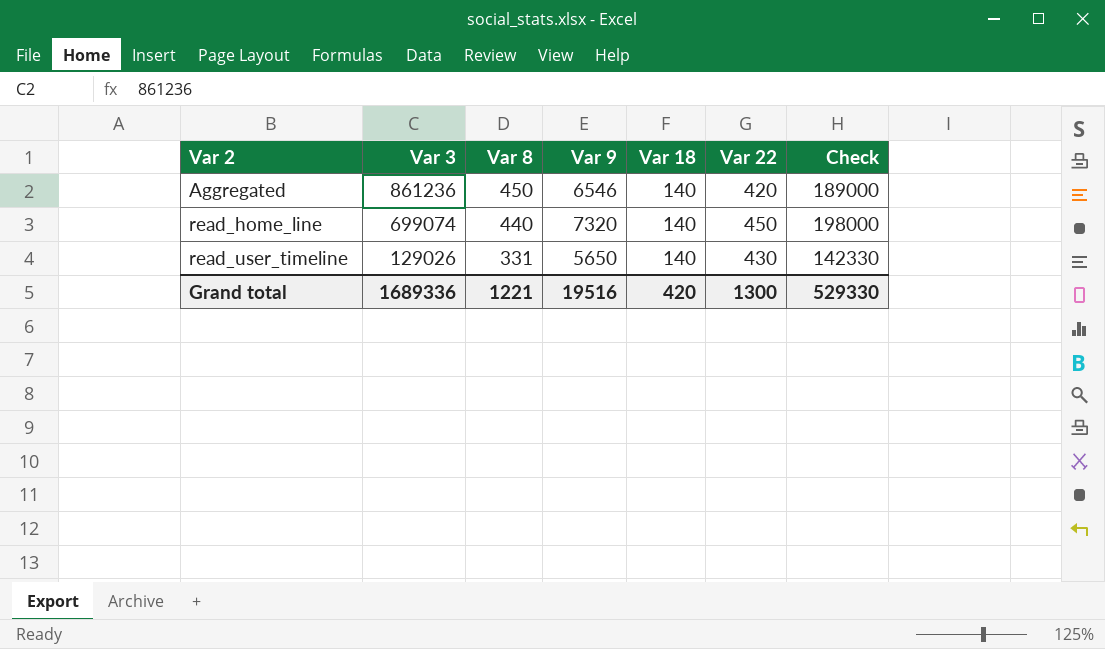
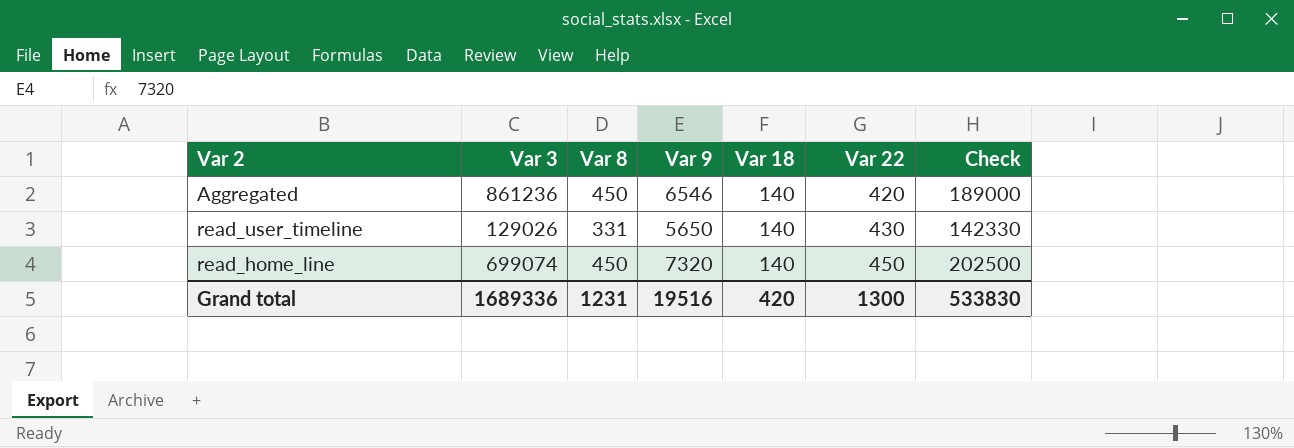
row order: Var 2 ascending -> Var 22 ascending
read_home_line | Var 8: 440 -> 450
read_home_line | Check: 198000 -> 202500
Grand total | Var 8: 1221 -> 1231
Grand total | Check: 529330 -> 533830

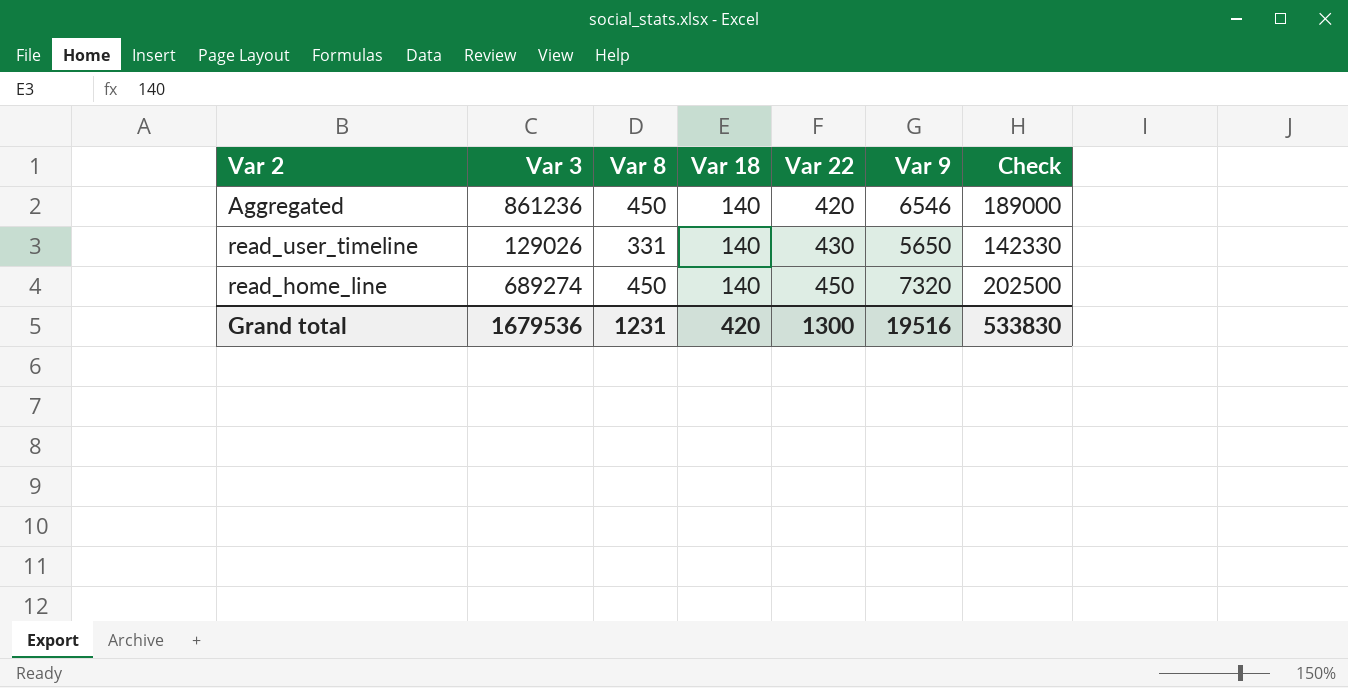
column Var 9 | position: 4 -> 6
read_home_line | Var 3: 699074 -> 689274
Grand total | Var 3: 1689336 -> 1679536

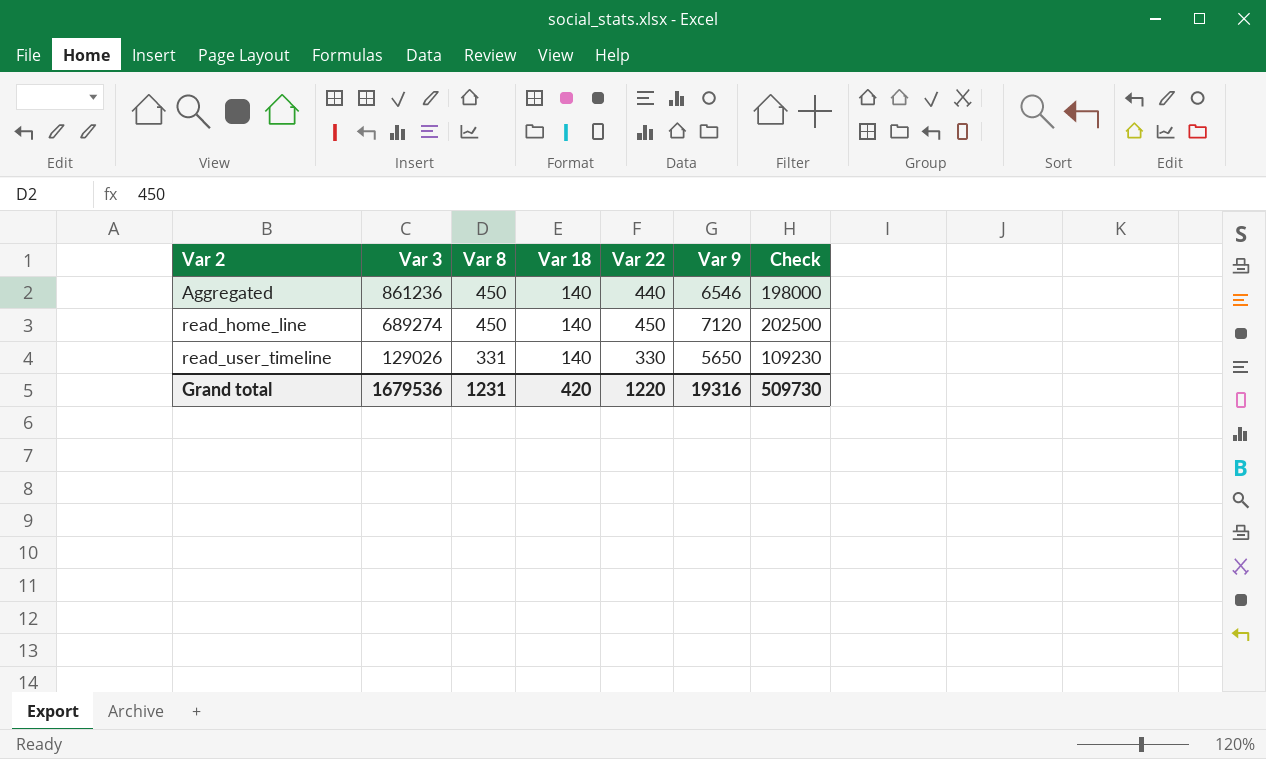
row order: Var 22 ascending -> Var 2 ascending
Aggregated | Var 22: 420 -> 440
Aggregated | Check: 189000 -> 198000
read_home_line | Var 9: 7320 -> 7120
read_user_timeline | Var 22: 430 -> 330
read_user_timeline | Check: 142330 -> 109230
Grand total | Var 22: 1300 -> 1220
Grand total | Var 9: 19516 -> 19316
Grand total | Check: 533830 -> 509730

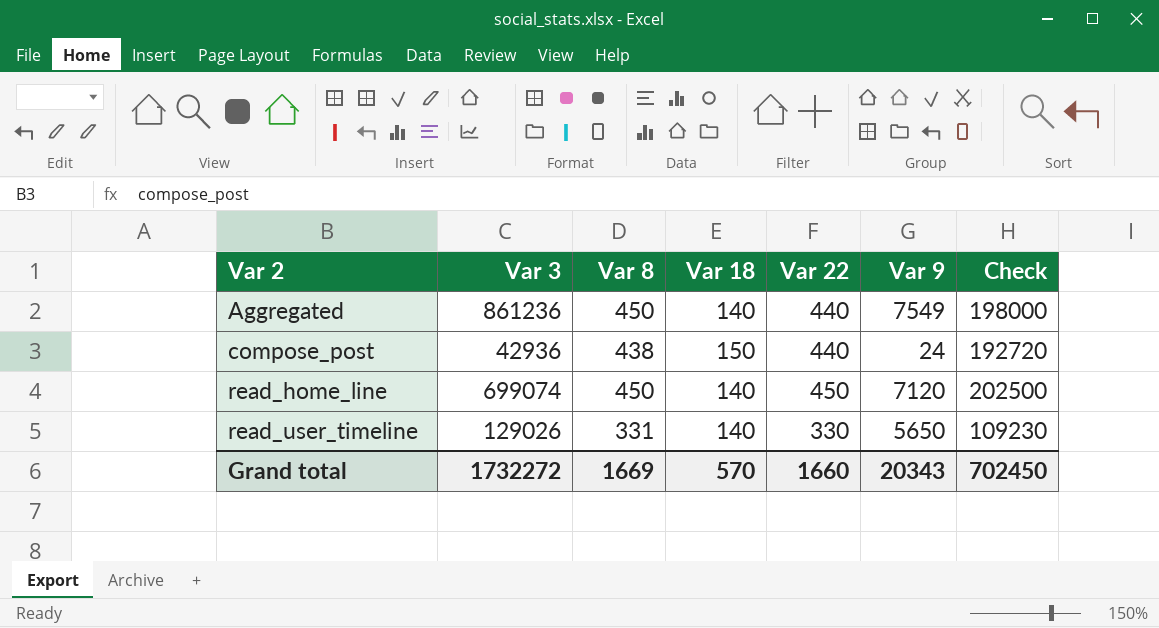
Aggregated | Var 9: 6546 -> 7549
row compose_post: none -> 42936 | 438 | 150 | 440 | 24 | 192720
read_home_line | Var 3: 689274 -> 699074
Grand total | Var 3: 1679536 -> 1732272
Grand total | Var 8: 1231 -> 1669
Grand total | Var 18: 420 -> 570
Grand total | Var 22: 1220 -> 1660
Grand total | Var 9: 19316 -> 20343
Grand total | Check: 509730 -> 702450

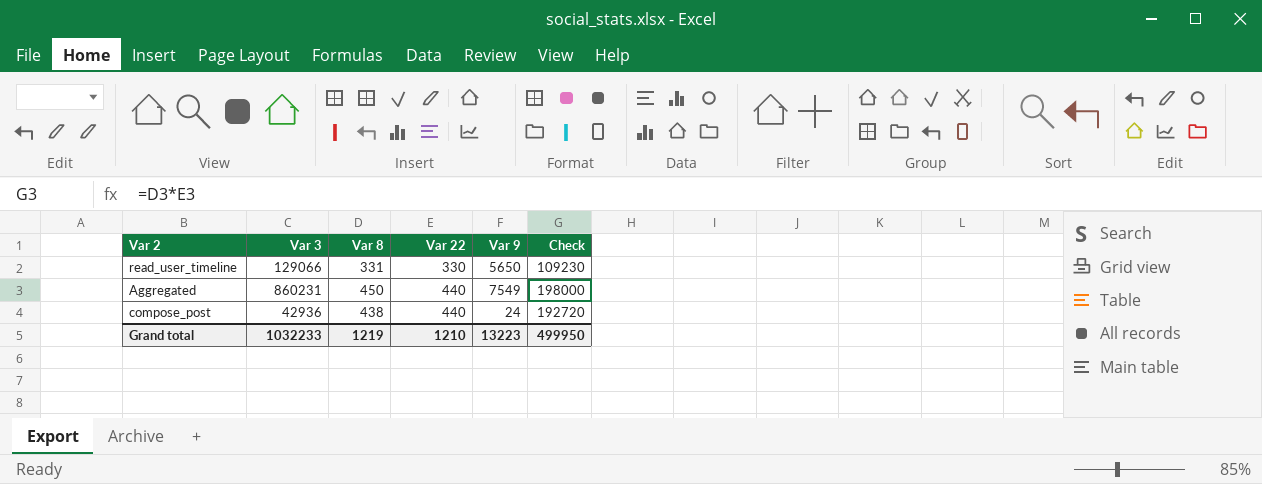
row order: Var 2 ascending -> Var 22 ascending
column Var 18 | position: 4 -> none
row read_home_line: 699074 | 450 | 140 | 450 | 7120 | 202500 -> none
read_user_timeline | Var 3: 129026 -> 129066
Aggregated | Var 3: 861236 -> 860231
Grand total | Var 3: 1732272 -> 1032233
Grand total | Var 8: 1669 -> 1219
Grand total | Var 22: 1660 -> 1210
Grand total | Var 9: 20343 -> 13223
Grand total | Check: 702450 -> 499950

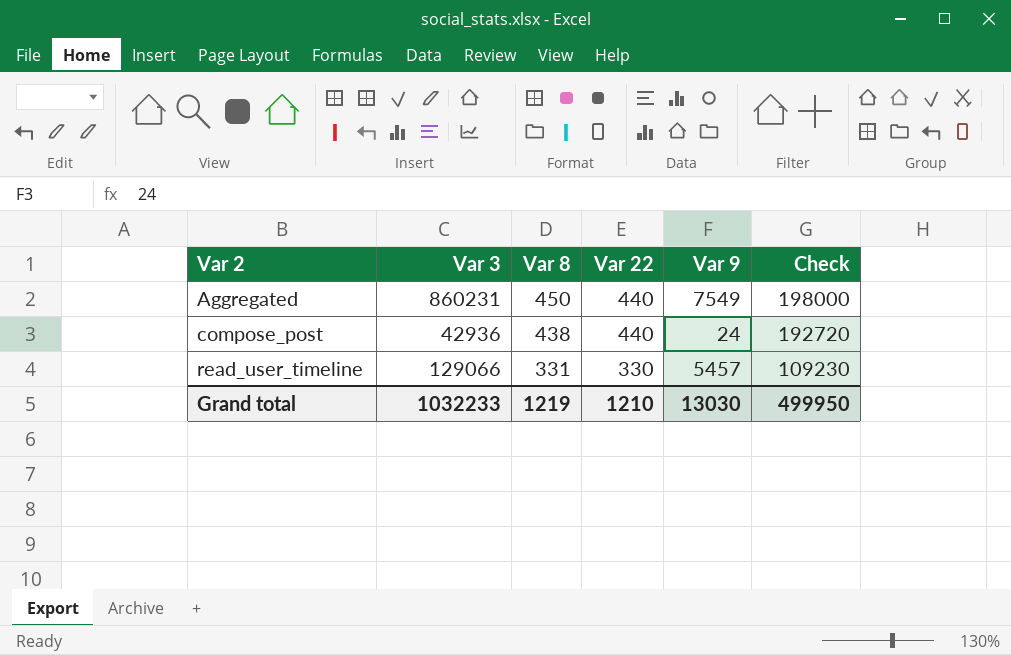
row order: Var 22 ascending -> Var 2 ascending
read_user_timeline | Var 9: 5650 -> 5457
Grand total | Var 9: 13223 -> 13030

